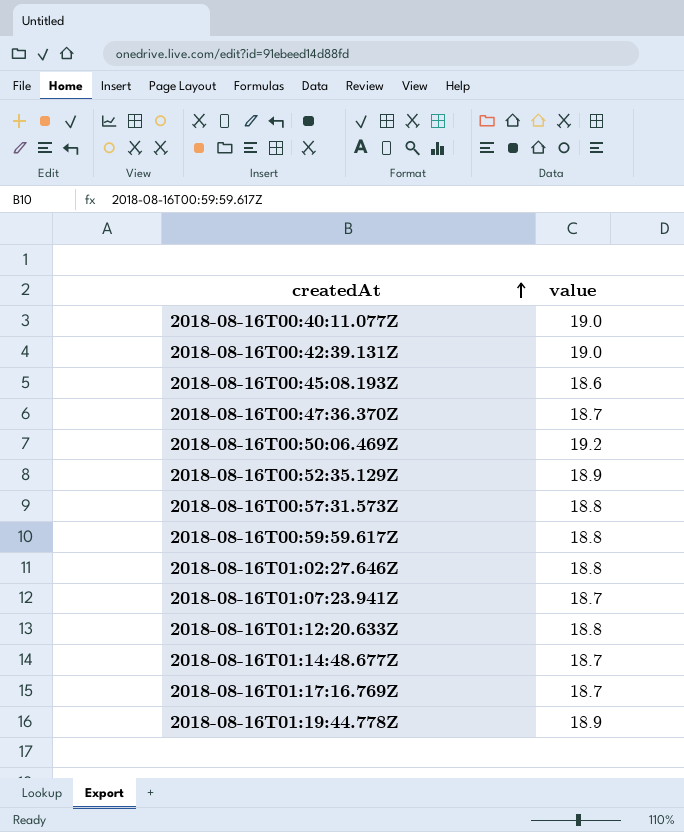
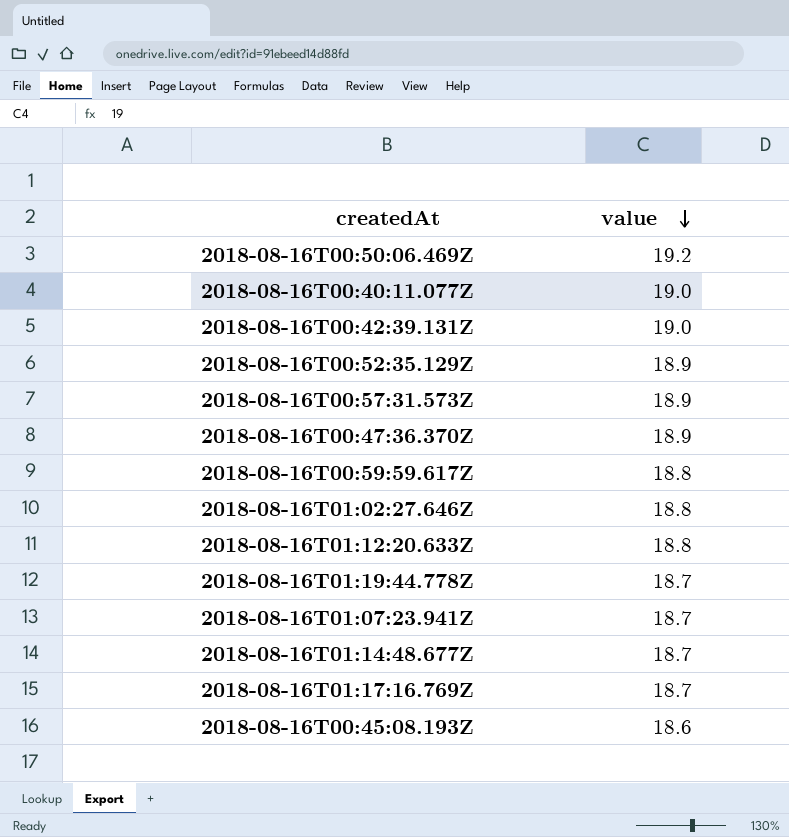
row order: createdAt ascending -> value descending
2018-08-16T00:57:31.573Z | value: 18.8 -> 18.9
2018-08-16T00:47:36.370Z | value: 18.7 -> 18.9
2018-08-16T01:19:44.778Z | value: 18.9 -> 18.7

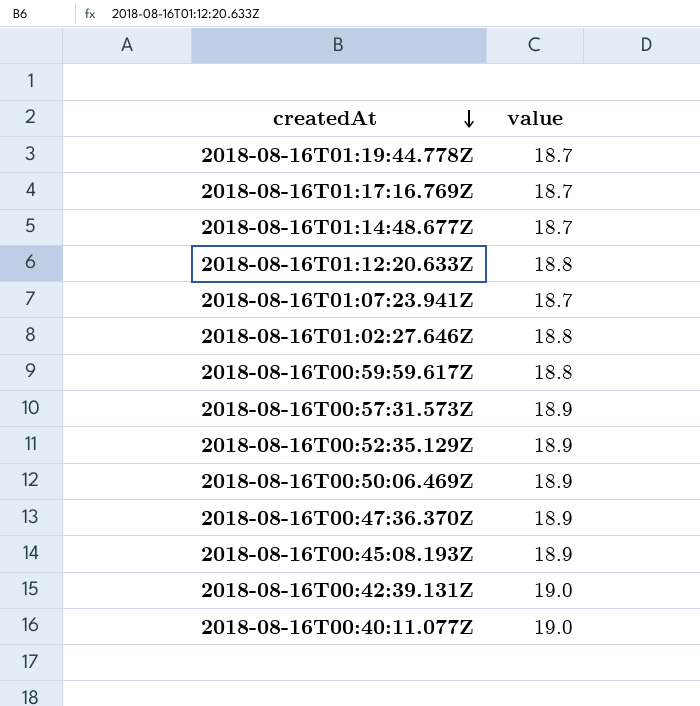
row order: value descending -> createdAt descending
2018-08-16T00:50:06.469Z | value: 19.2 -> 18.9
2018-08-16T00:45:08.193Z | value: 18.6 -> 18.9

